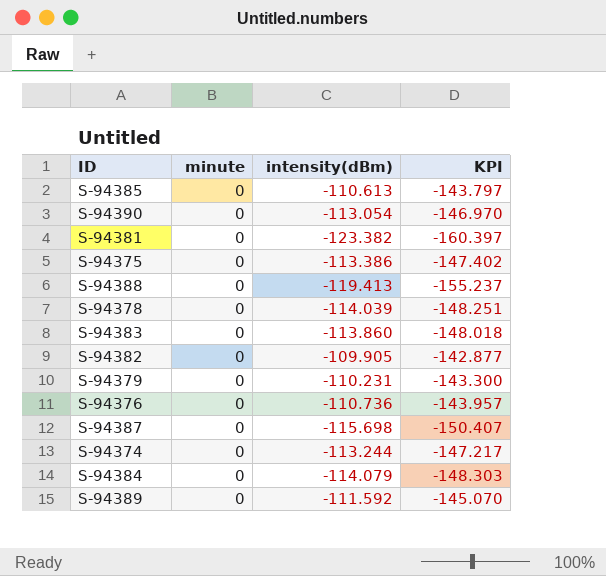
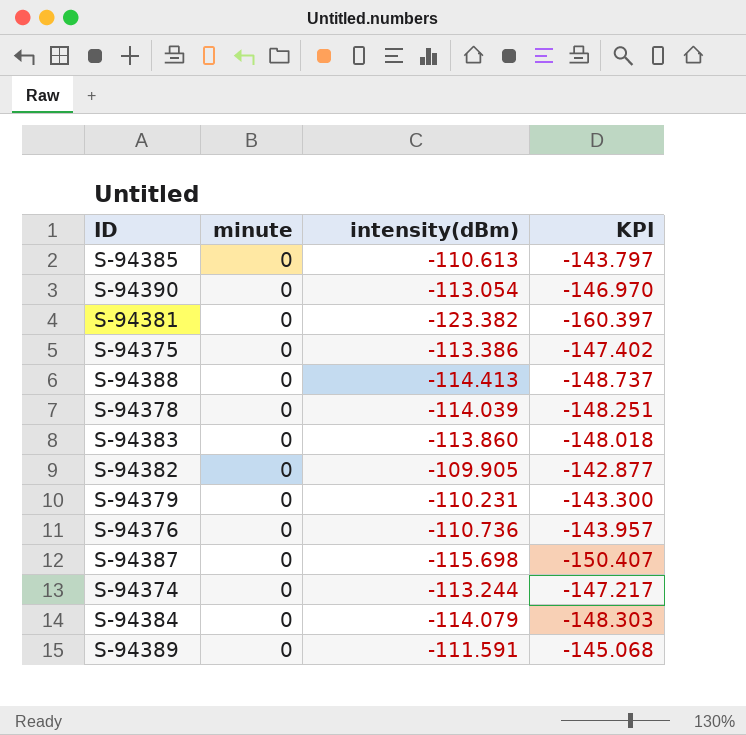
S-94388 | intensity(dBm): -119.413 -> -114.413
S-94388 | KPI: -155.237 -> -148.737
S-94389 | intensity(dBm): -111.592 -> -111.591
S-94389 | KPI: -145.070 -> -145.068

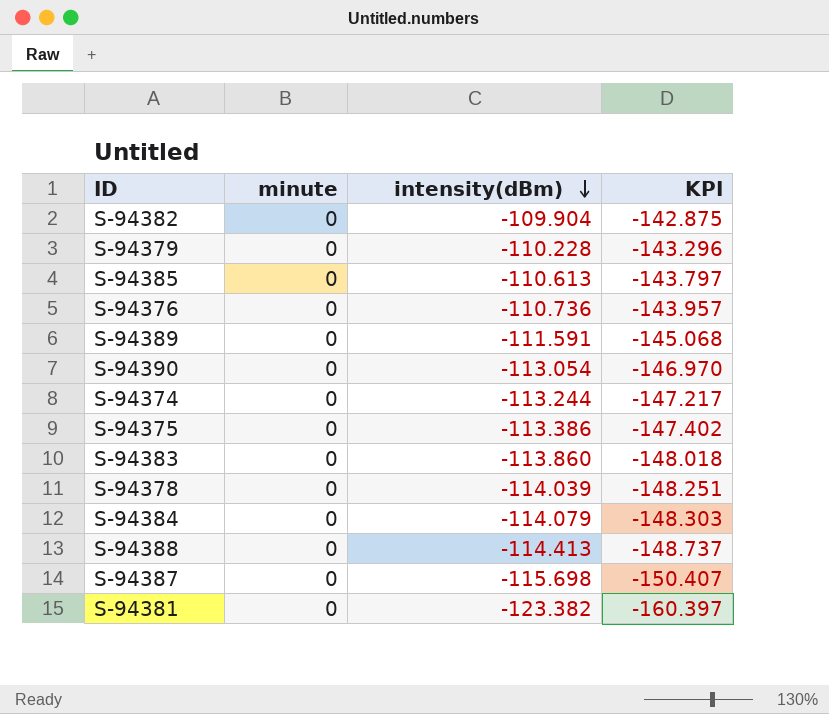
row order: none -> intensity(dBm) descending
S-94382 | intensity(dBm): -109.905 -> -109.904
S-94382 | KPI: -142.877 -> -142.875
S-94379 | intensity(dBm): -110.231 -> -110.228
S-94379 | KPI: -143.300 -> -143.296

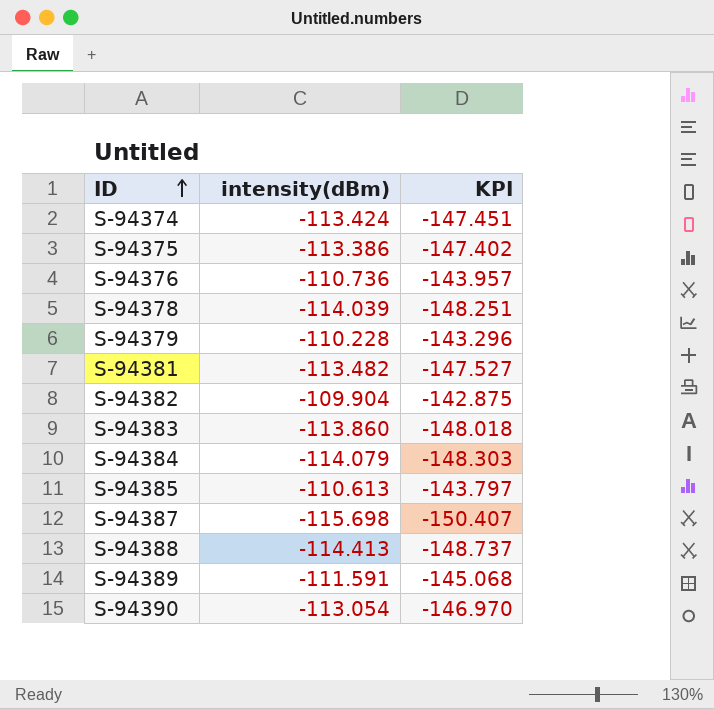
row order: intensity(dBm) descending -> ID ascending
column minute | position: 2 -> none
S-94374 | intensity(dBm): -113.244 -> -113.424
S-94374 | KPI: -147.217 -> -147.451
S-94381 | intensity(dBm): -123.382 -> -113.482
S-94381 | KPI: -160.397 -> -147.527

